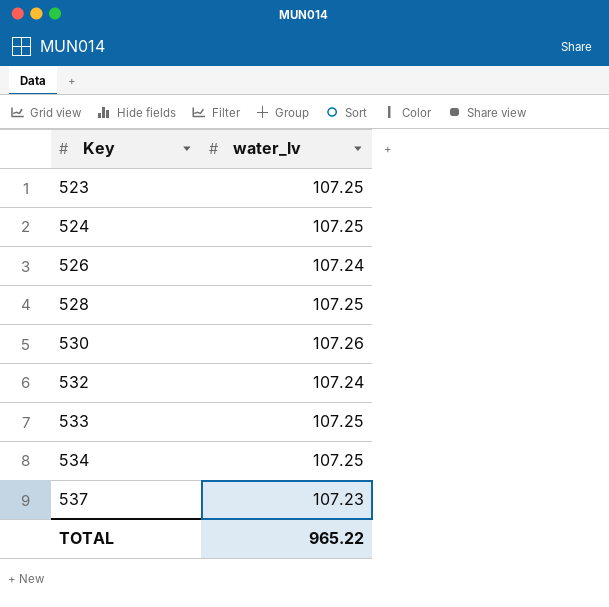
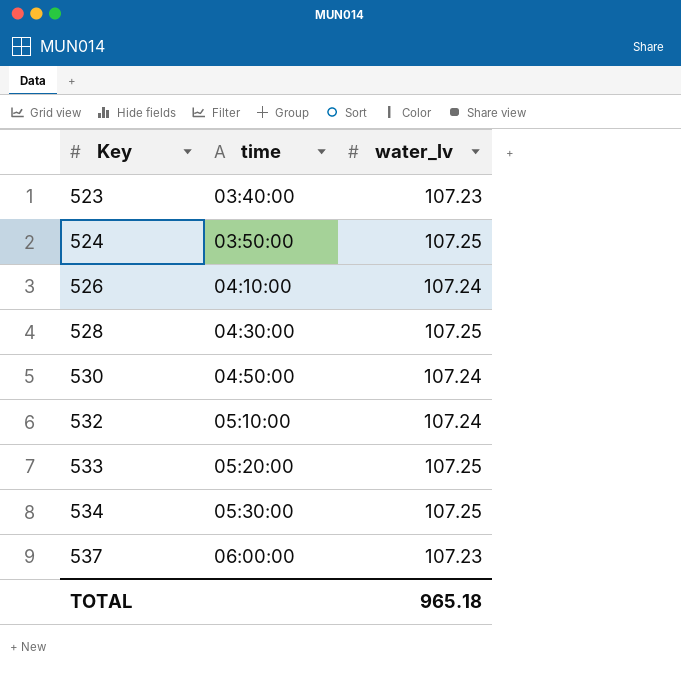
column time | position: none -> 2
523 | water_lv: 107.25 -> 107.23
530 | water_lv: 107.26 -> 107.24
TOTAL | water_lv: 965.22 -> 965.18

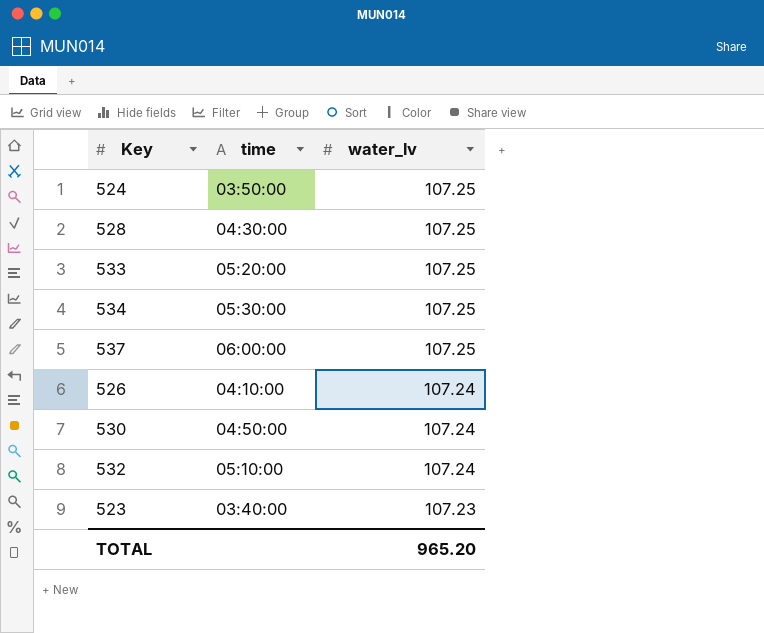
row order: Key ascending -> water_lv descending
537 | water_lv: 107.23 -> 107.25
TOTAL | water_lv: 965.18 -> 965.20

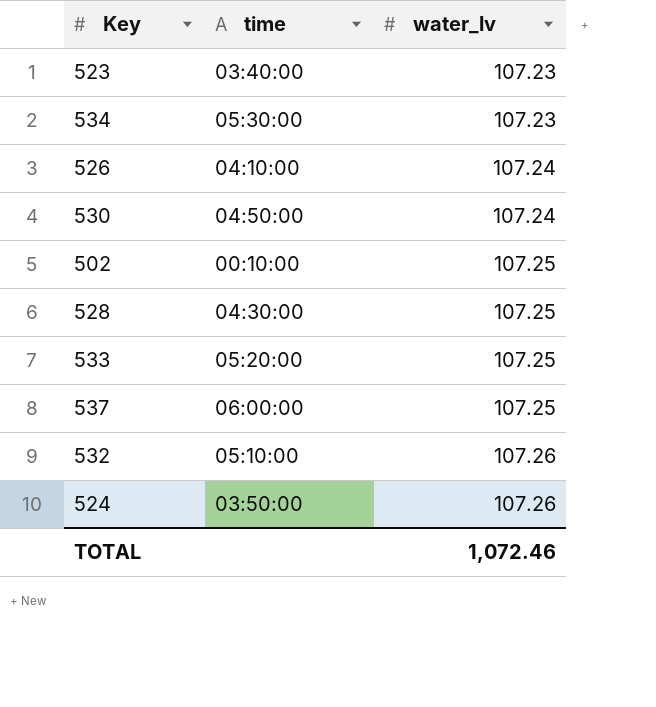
row order: water_lv descending -> water_lv ascending
534 | water_lv: 107.25 -> 107.23
row 502: none -> 00:10:00 | 107.25
532 | water_lv: 107.24 -> 107.26
524 | water_lv: 107.25 -> 107.26
TOTAL | water_lv: 965.20 -> 1,072.46

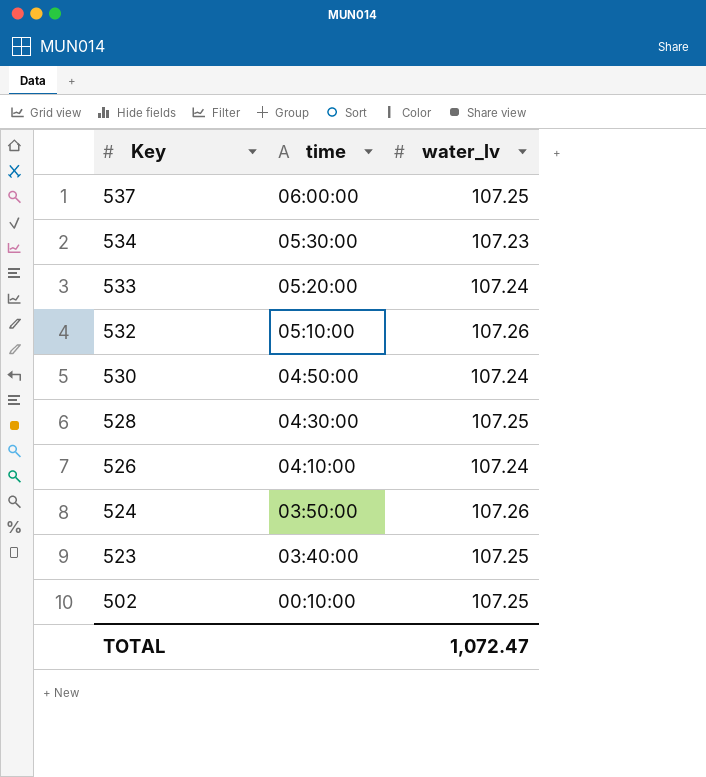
row order: water_lv ascending -> Key descending
533 | water_lv: 107.25 -> 107.24
523 | water_lv: 107.23 -> 107.25
TOTAL | water_lv: 1,072.46 -> 1,072.47

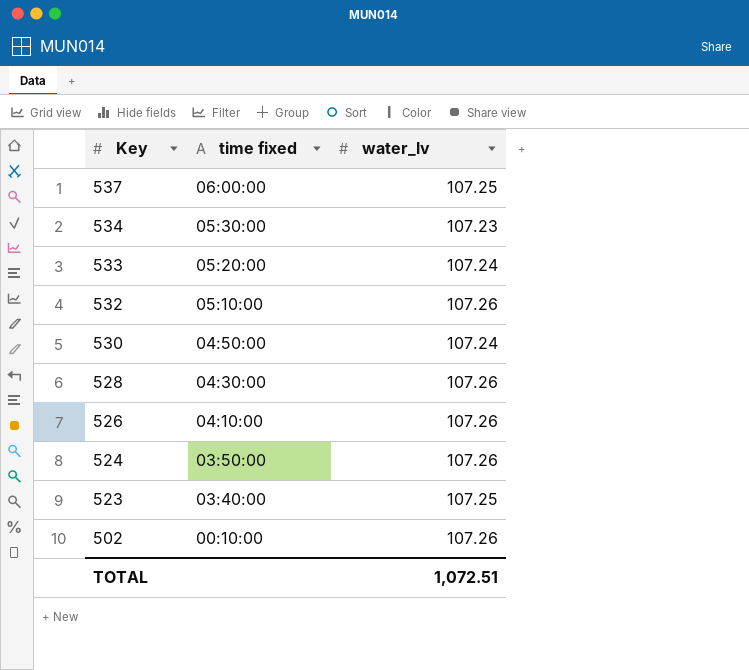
column name: time -> time fixed
528 | water_lv: 107.25 -> 107.26
526 | water_lv: 107.24 -> 107.26
502 | water_lv: 107.25 -> 107.26
TOTAL | water_lv: 1,072.47 -> 1,072.51

